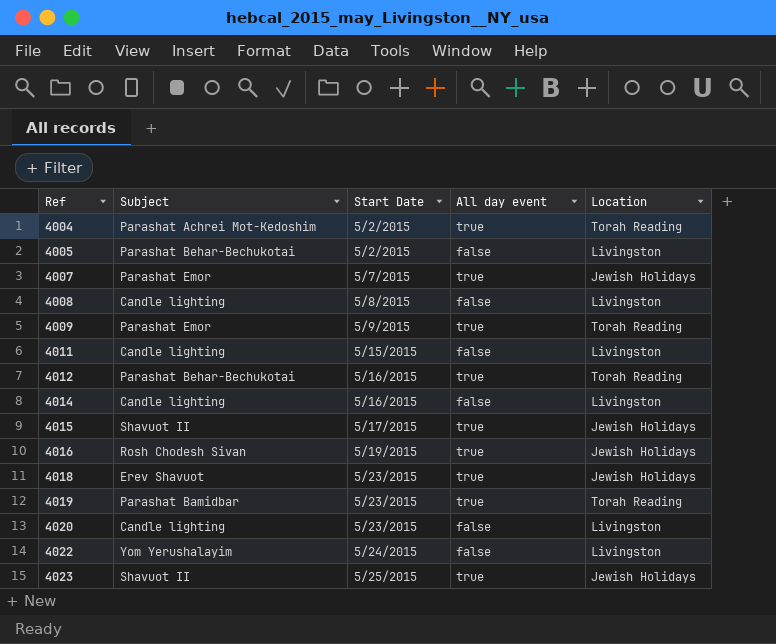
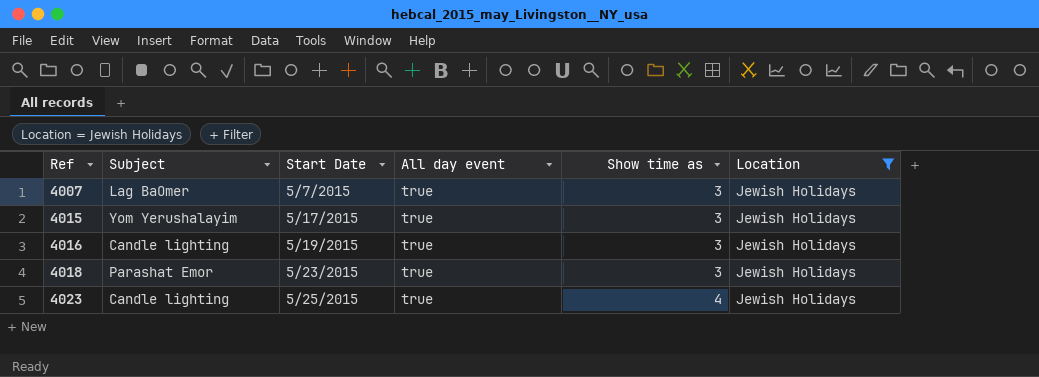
filter: none -> Location = Jewish Holidays
column Show time as | position: none -> 5
4007 | Subject: Parashat Emor -> Lag BaOmer
4015 | Subject: Shavuot II -> Yom Yerushalayim
4016 | Subject: Rosh Chodesh Sivan -> Candle lighting
4018 | Subject: Erev Shavuot -> Parashat Emor
4023 | Subject: Shavuot II -> Candle lighting

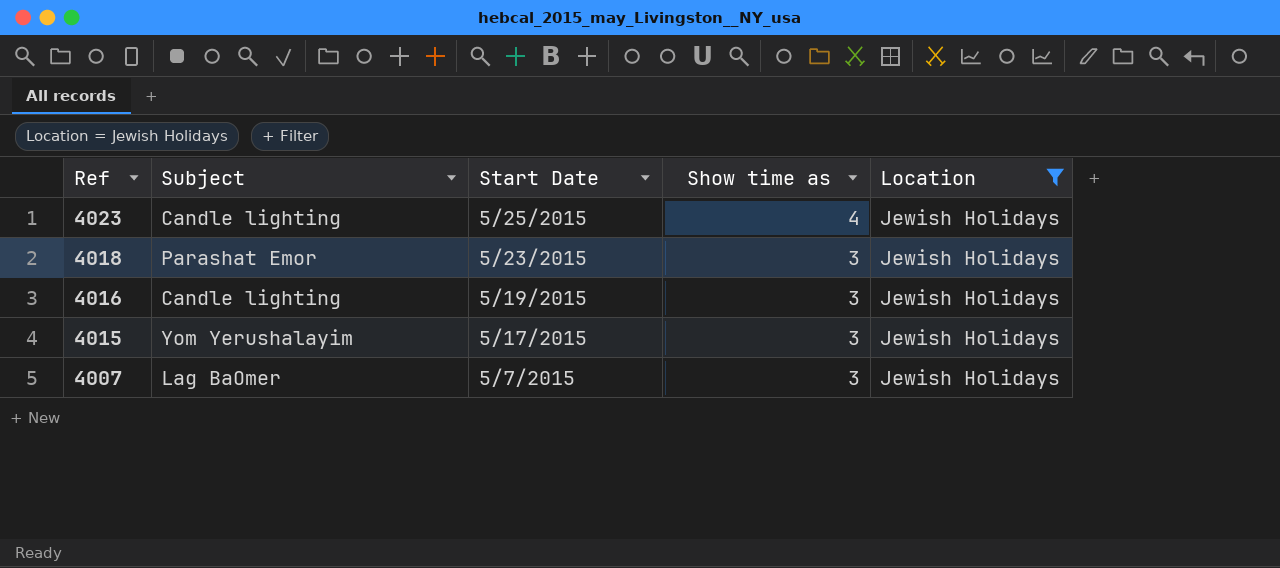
row order: Ref ascending -> Ref descending
column All day event | position: 4 -> none

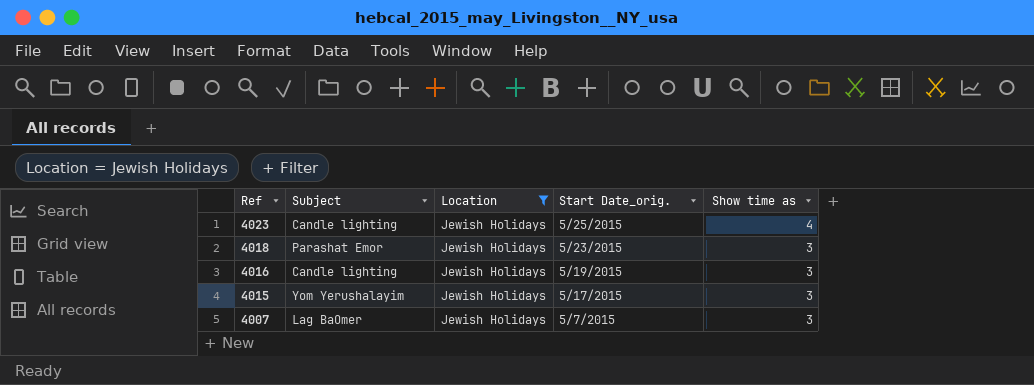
column Location | position: 5 -> 3
column name: Start Date -> Start Date_orig.

